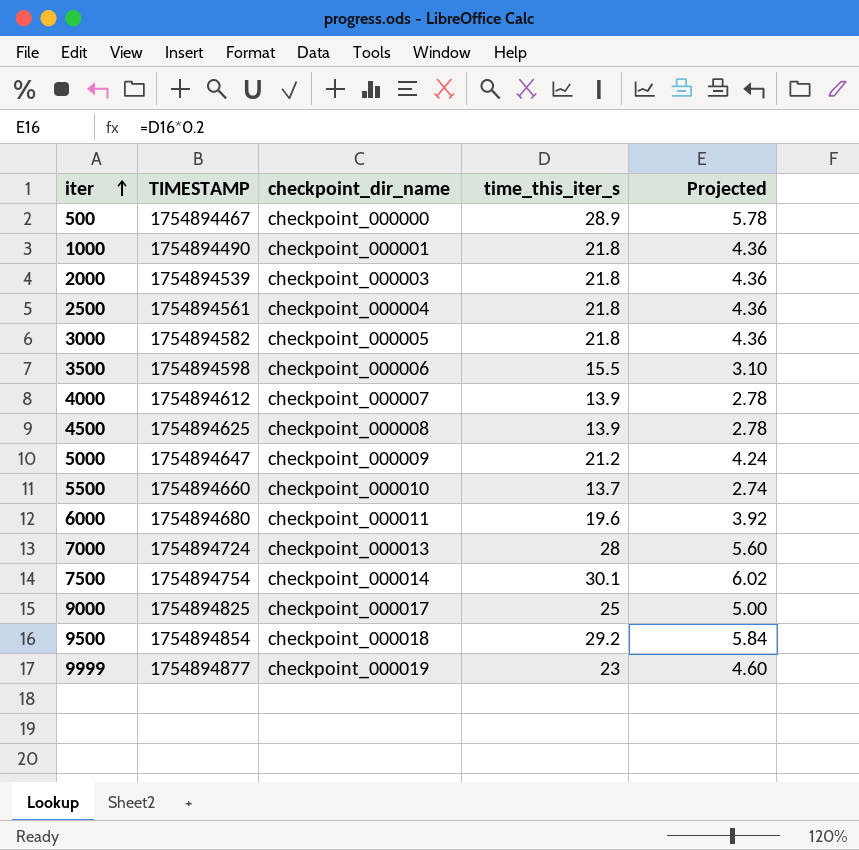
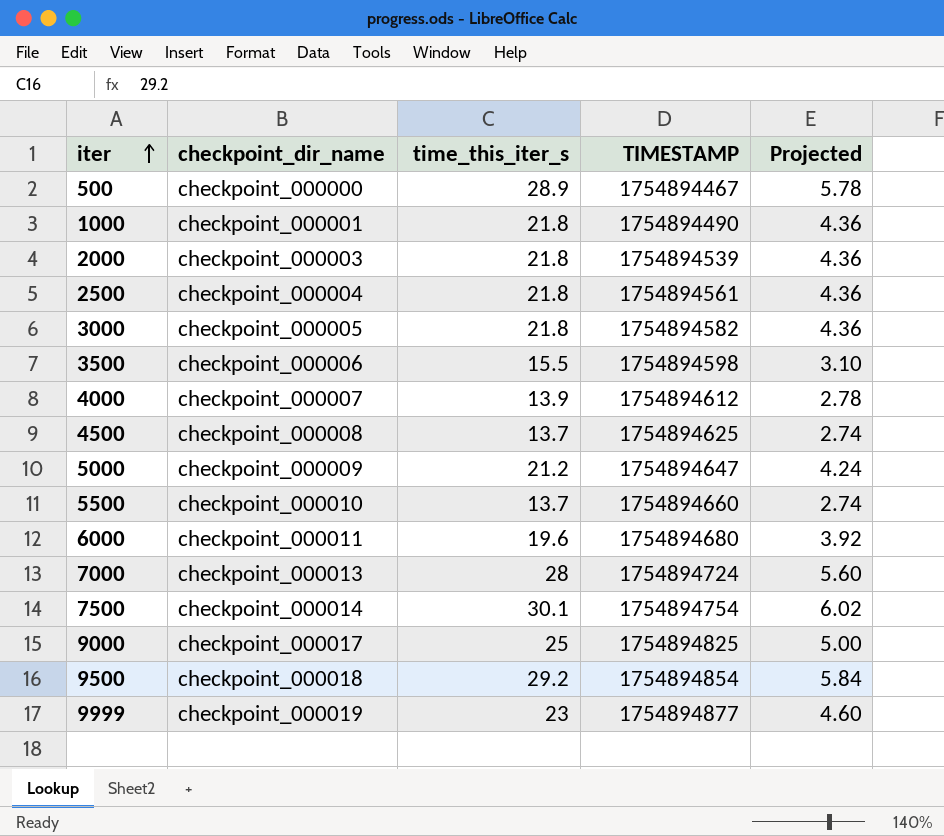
column TIMESTAMP | position: 2 -> 4
4500 | time_this_iter_s: 13.9 -> 13.7
4500 | Projected: 2.78 -> 2.74

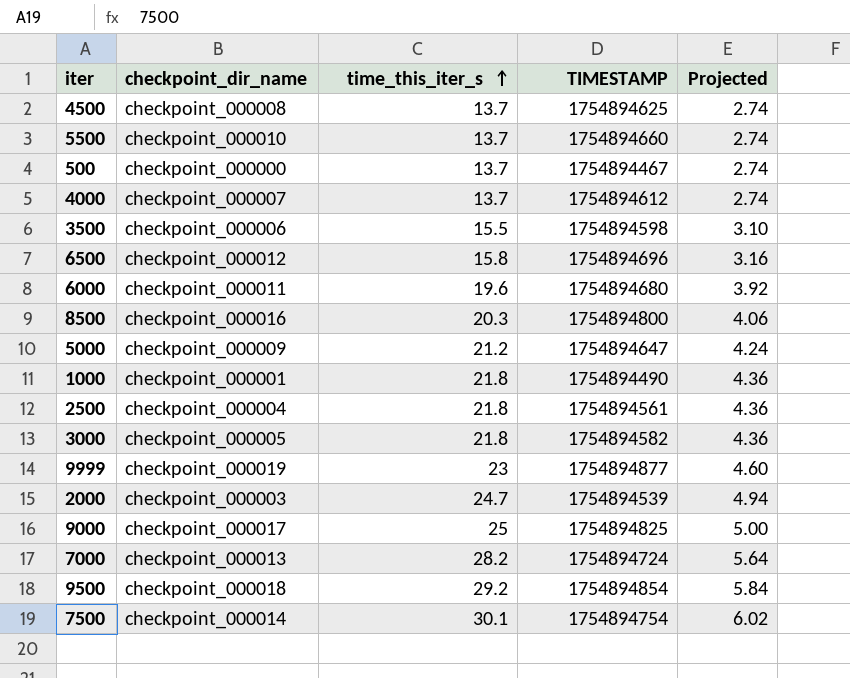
row order: iter ascending -> time_this_iter_s ascending
500 | time_this_iter_s: 28.9 -> 13.7
500 | Projected: 5.78 -> 2.74
4000 | time_this_iter_s: 13.9 -> 13.7
4000 | Projected: 2.78 -> 2.74
row 6500: none -> checkpoint_000012 | 15.8 | 1754894696 | 3.16
row 8500: none -> checkpoint_000016 | 20.3 | 1754894800 | 4.06
2000 | time_this_iter_s: 21.8 -> 24.7
2000 | Projected: 4.36 -> 4.94
7000 | time_this_iter_s: 28 -> 28.2
7000 | Projected: 5.60 -> 5.64

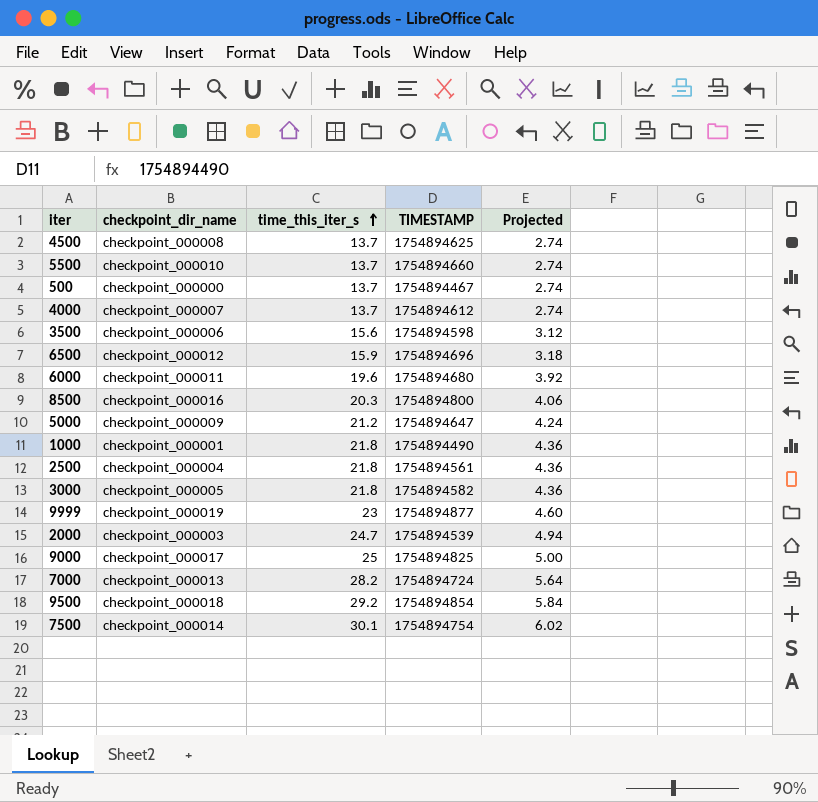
3500 | time_this_iter_s: 15.5 -> 15.6
3500 | Projected: 3.10 -> 3.12
6500 | time_this_iter_s: 15.8 -> 15.9
6500 | Projected: 3.16 -> 3.18

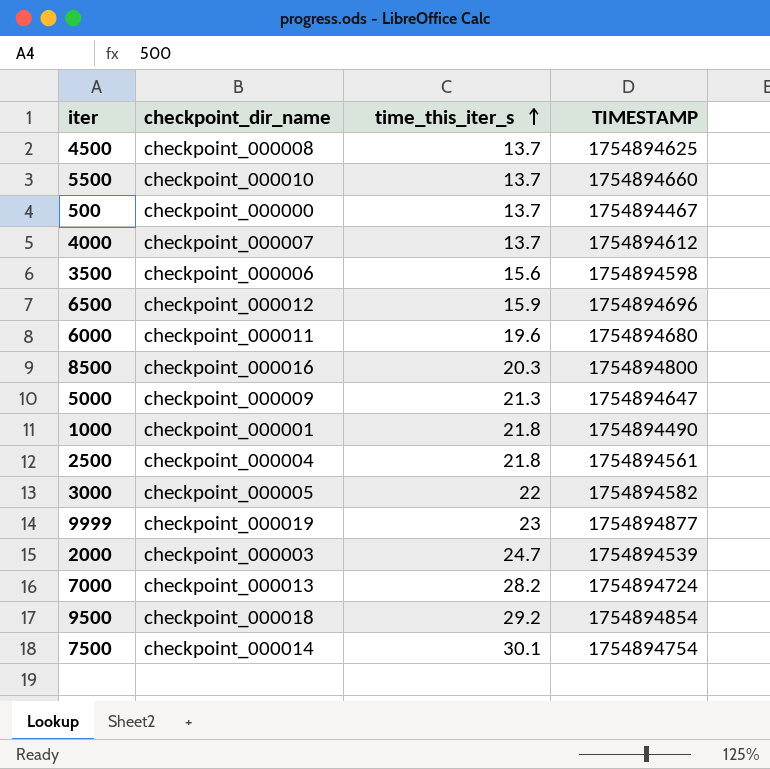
column Projected | formula: [time_this_iter_s] * 0.2 -> none
row 9000: checkpoint_000017 | 25 | 1754894825 | 5.00 -> none
5000 | time_this_iter_s: 21.2 -> 21.3
3000 | time_this_iter_s: 21.8 -> 22

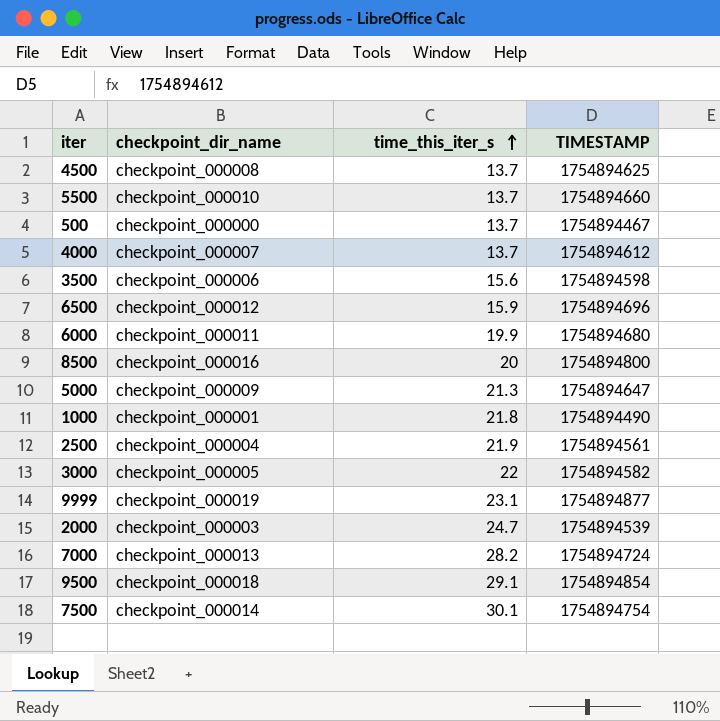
6000 | time_this_iter_s: 19.6 -> 19.9
8500 | time_this_iter_s: 20.3 -> 20
2500 | time_this_iter_s: 21.8 -> 21.9
9999 | time_this_iter_s: 23 -> 23.1
9500 | time_this_iter_s: 29.2 -> 29.1

